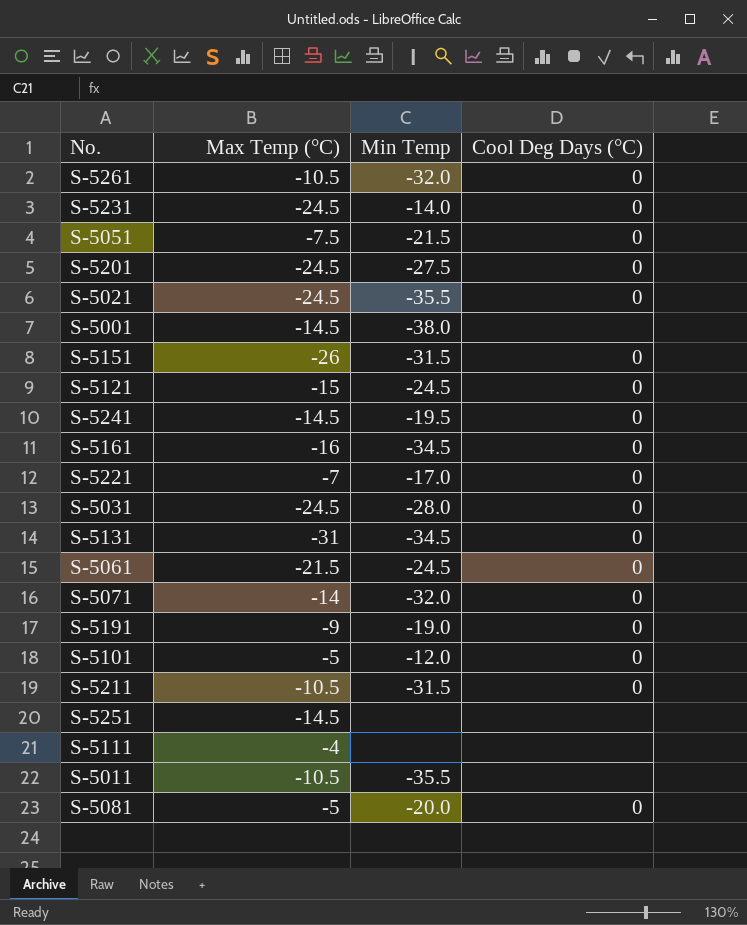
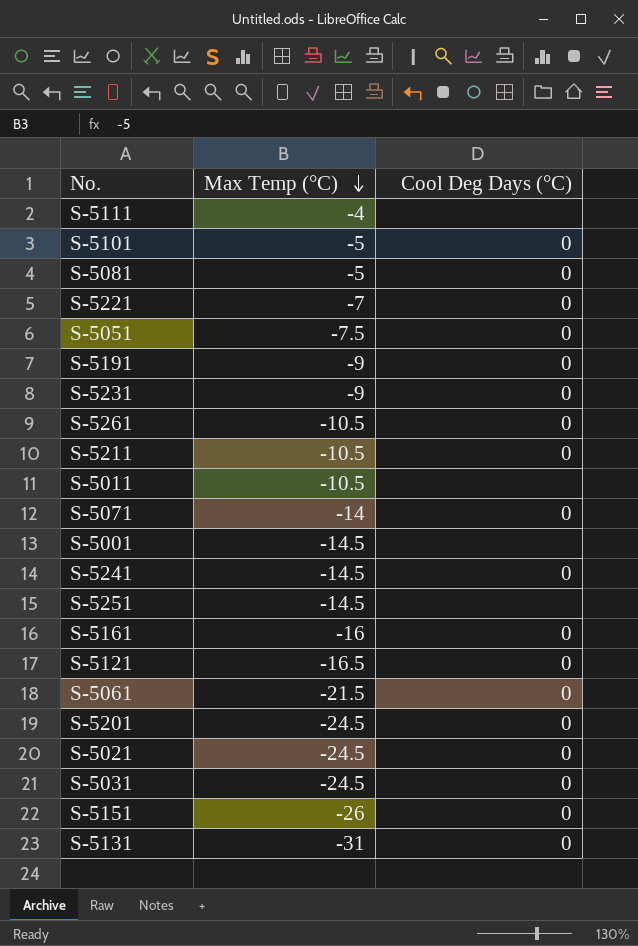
row order: none -> Max Temp (°C) descending
column Min Temp | position: 3 -> none
S-5231 | Max Temp (°C): -24.5 -> -9
S-5121 | Max Temp (°C): -15 -> -16.5

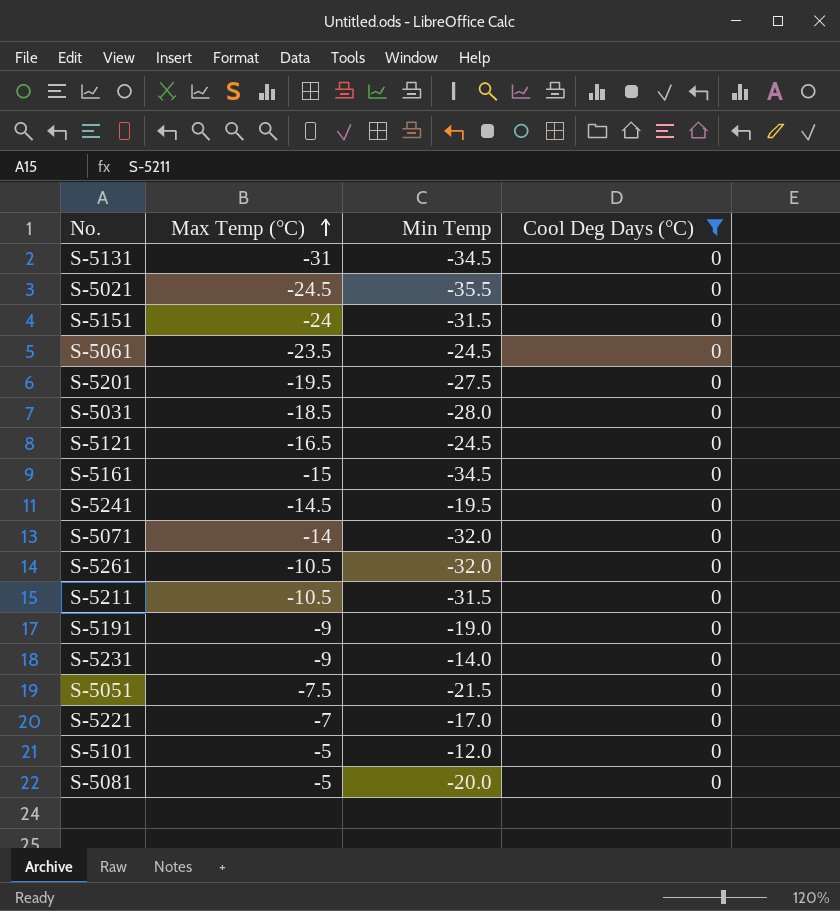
filter: none -> Cool Deg Days (°C) = 0
row order: Max Temp (°C) descending -> Max Temp (°C) ascending
column Min Temp | position: none -> 3
S-5151 | Max Temp (°C): -26 -> -24
S-5061 | Max Temp (°C): -21.5 -> -23.5
S-5201 | Max Temp (°C): -24.5 -> -19.5
S-5031 | Max Temp (°C): -24.5 -> -18.5
S-5161 | Max Temp (°C): -16 -> -15

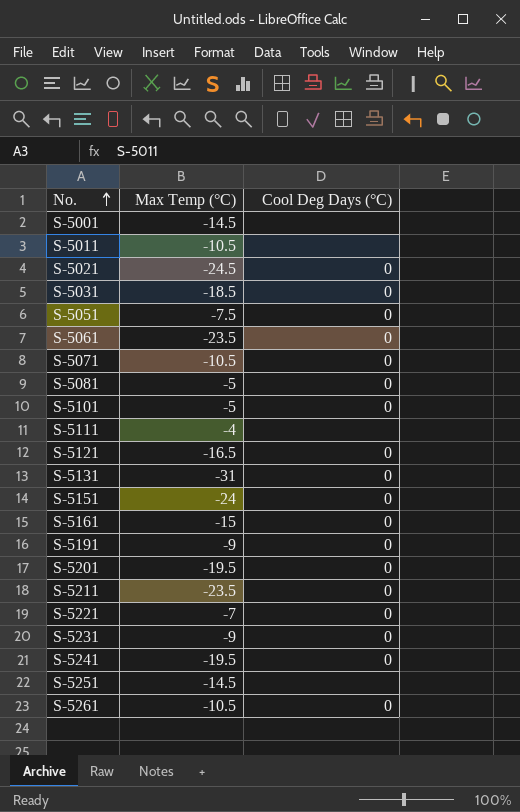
filter: Cool Deg Days (°C) = 0 -> none
row order: Max Temp (°C) ascending -> No. ascending
column Min Temp | position: 3 -> none
S-5071 | Max Temp (°C): -14 -> -10.5
S-5211 | Max Temp (°C): -10.5 -> -23.5
S-5241 | Max Temp (°C): -14.5 -> -19.5

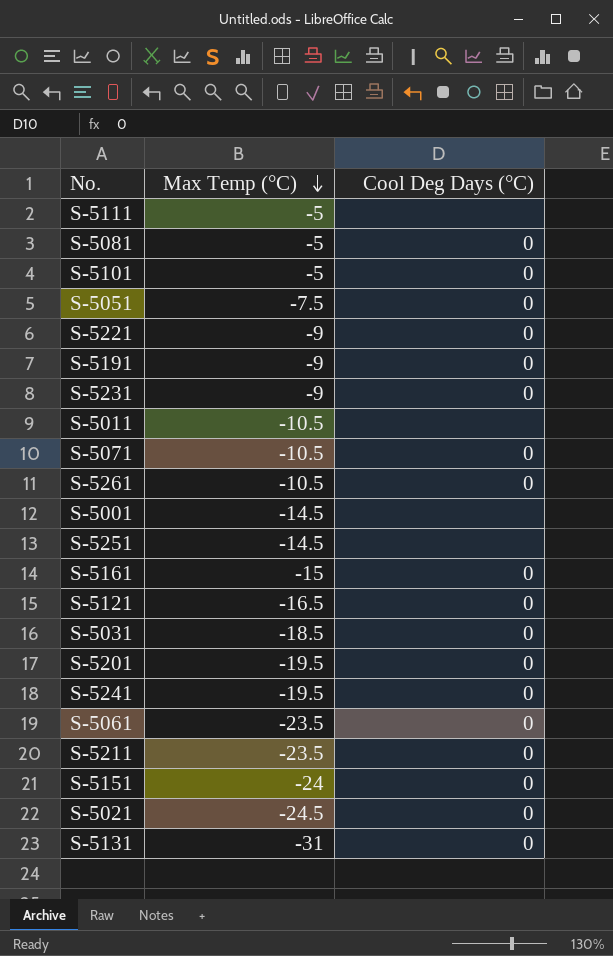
row order: No. ascending -> Max Temp (°C) descending
S-5111 | Max Temp (°C): -4 -> -5
S-5221 | Max Temp (°C): -7 -> -9

